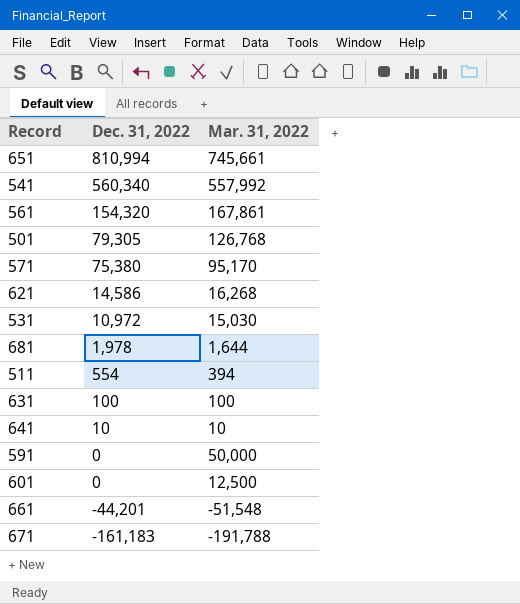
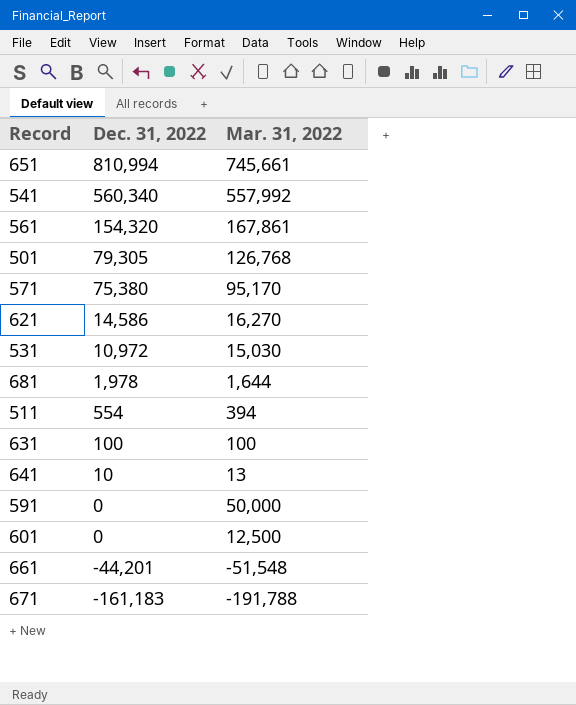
621 | Mar. 31, 2022: 16,268 -> 16,270
641 | Mar. 31, 2022: 10 -> 13

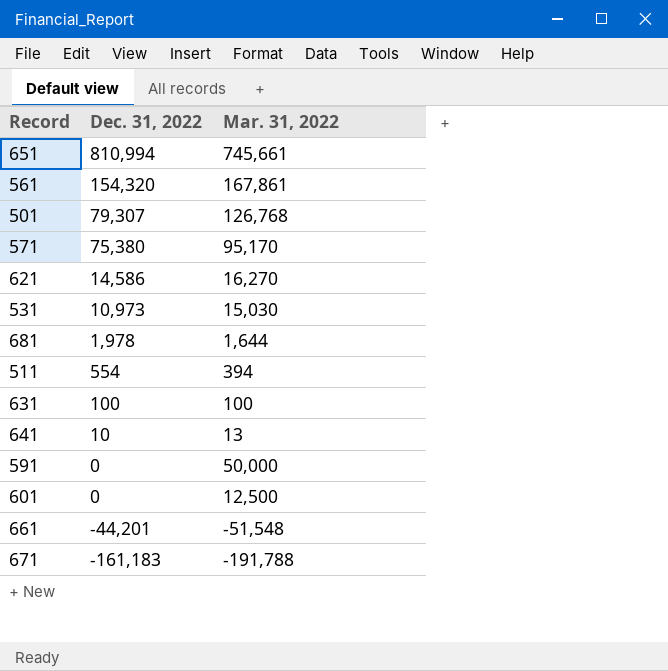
row 541: 560,340 | 557,992 -> none
501 | Dec. 31, 2022: 79,305 -> 79,307
531 | Dec. 31, 2022: 10,972 -> 10,973

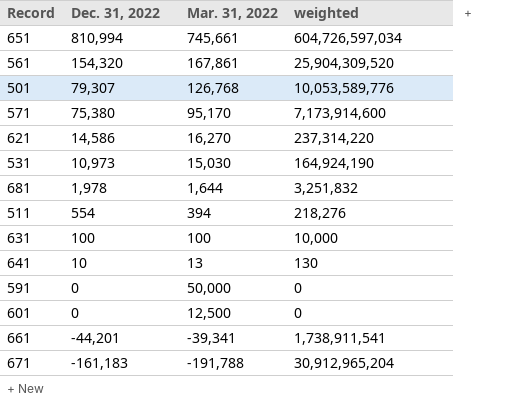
column weighted | formula: none -> [Dec. 31, 2022] * [Mar. 31, 2022]
661 | Mar. 31, 2022: -51,548 -> -39,341

